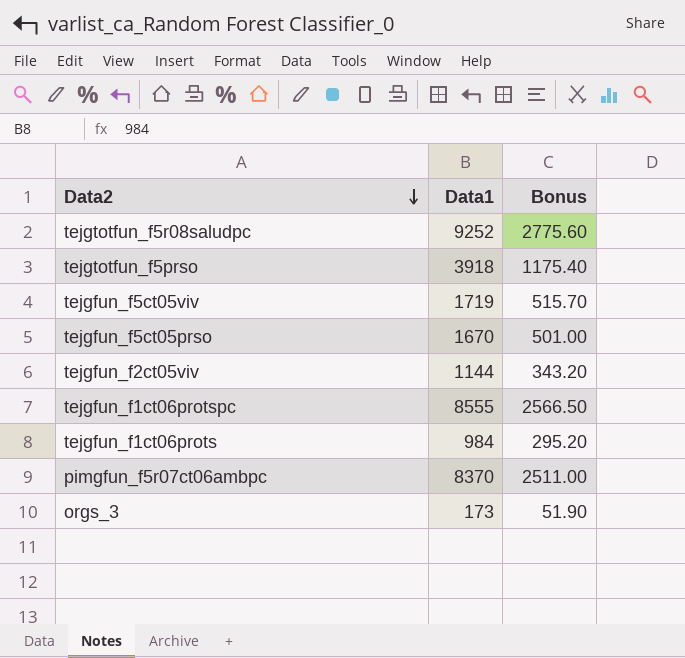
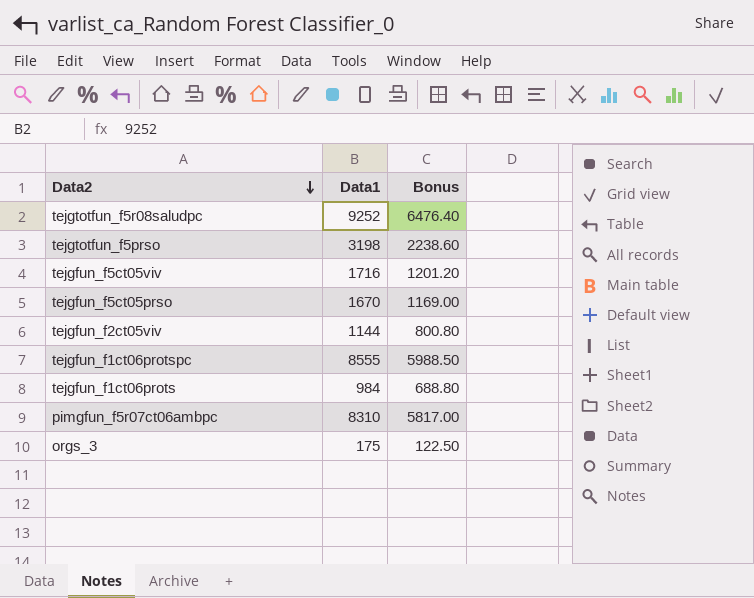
column Bonus | formula: [Data1] * 0.3 -> [Data1] * 0.7
tejgtotfun_f5prso | Data1: 3918 -> 3198
tejgfun_f5ct05viv | Data1: 1719 -> 1716
pimgfun_f5r07ct06ambpc | Data1: 8370 -> 8310
orgs_3 | Data1: 173 -> 175

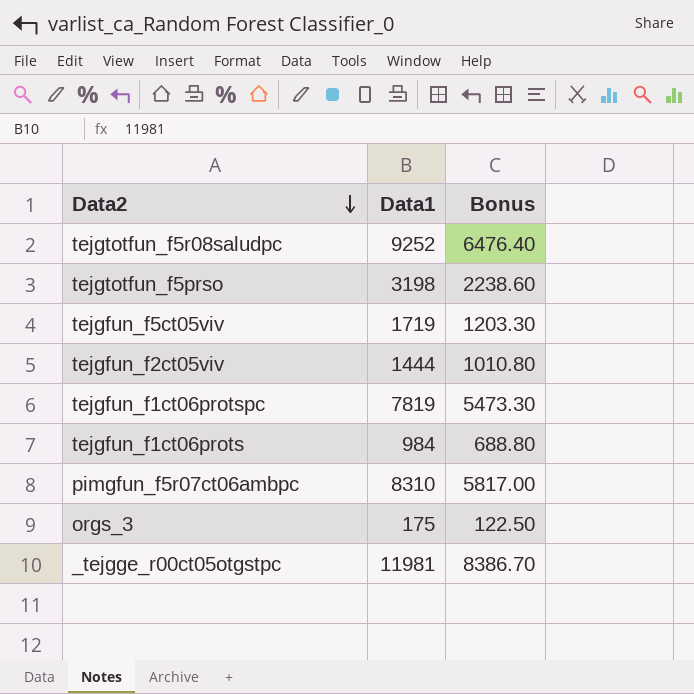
row tejgfun_f5ct05prso: 1670 | 1169.00 -> none
tejgfun_f5ct05viv | Data1: 1716 -> 1719
tejgfun_f5ct05viv | Bonus: 1201.20 -> 1203.30
tejgfun_f2ct05viv | Data1: 1144 -> 1444
tejgfun_f2ct05viv | Bonus: 800.80 -> 1010.80
tejgfun_f1ct06protspc | Data1: 8555 -> 7819
tejgfun_f1ct06protspc | Bonus: 5988.50 -> 5473.30
row _tejgge_r00ct05otgstpc: none -> 11981 | 8386.70

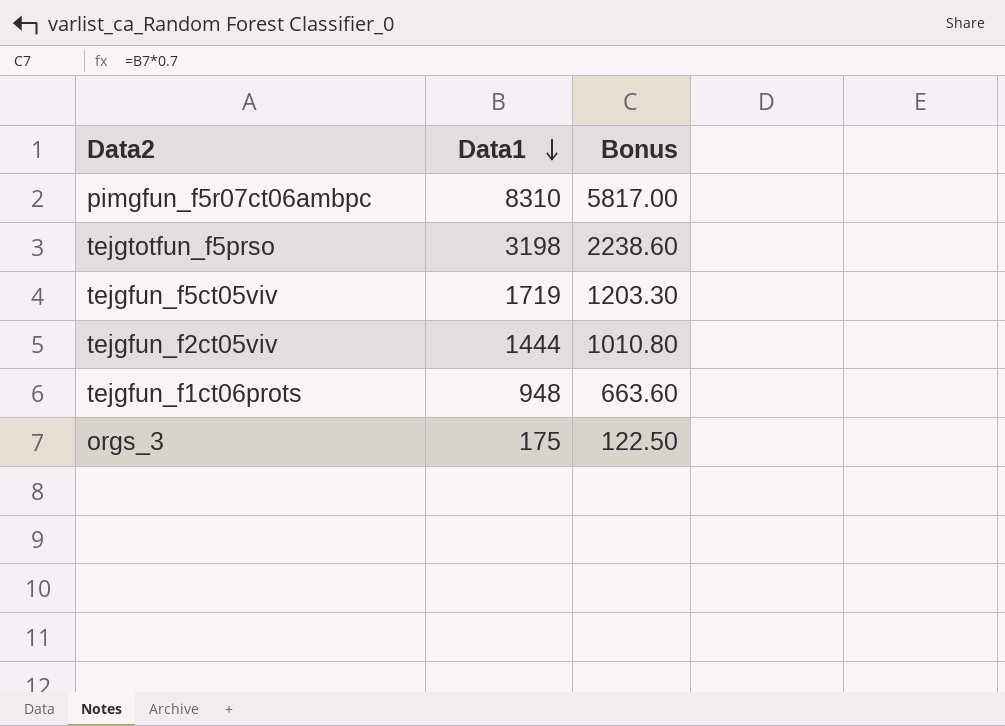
row order: Data2 descending -> Data1 descending
row tejgtotfun_f5r08saludpc: 9252 | 6476.40 -> none
row tejgfun_f1ct06protspc: 7819 | 5473.30 -> none
row _tejgge_r00ct05otgstpc: 11981 | 8386.70 -> none
tejgfun_f1ct06prots | Data1: 984 -> 948
tejgfun_f1ct06prots | Bonus: 688.80 -> 663.60

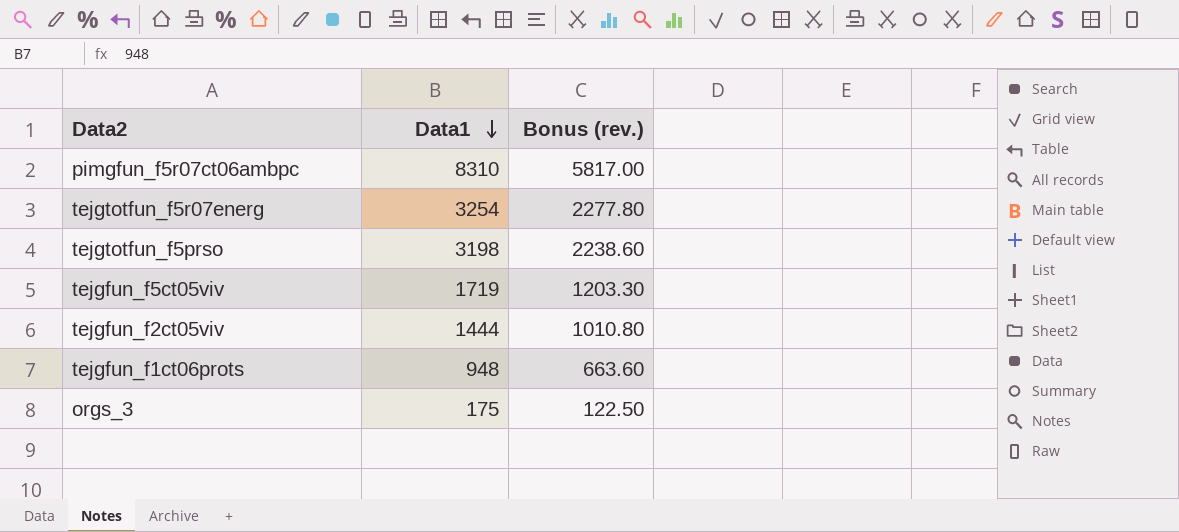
column name: Bonus -> Bonus (rev.)
row tejgtotfun_f5r07energ: none -> 3254 | 2277.80

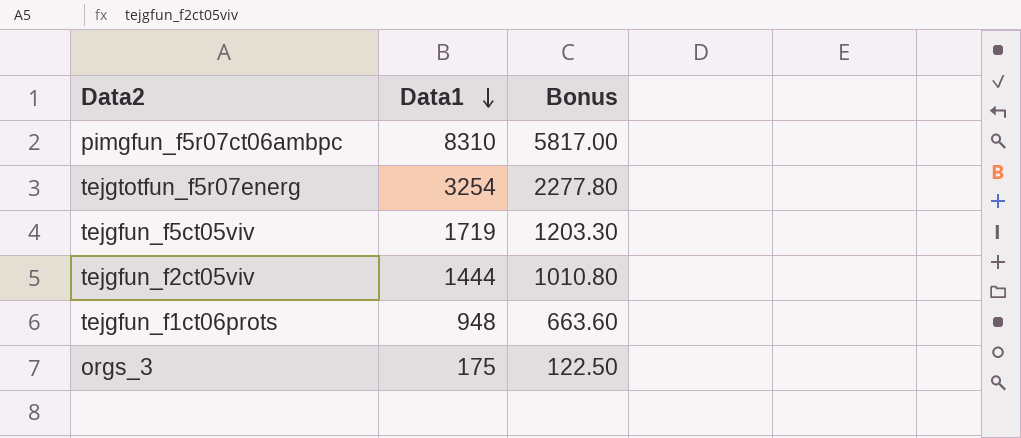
column name: Bonus (rev.) -> Bonus
row tejgtotfun_f5prso: 3198 | 2238.60 -> none

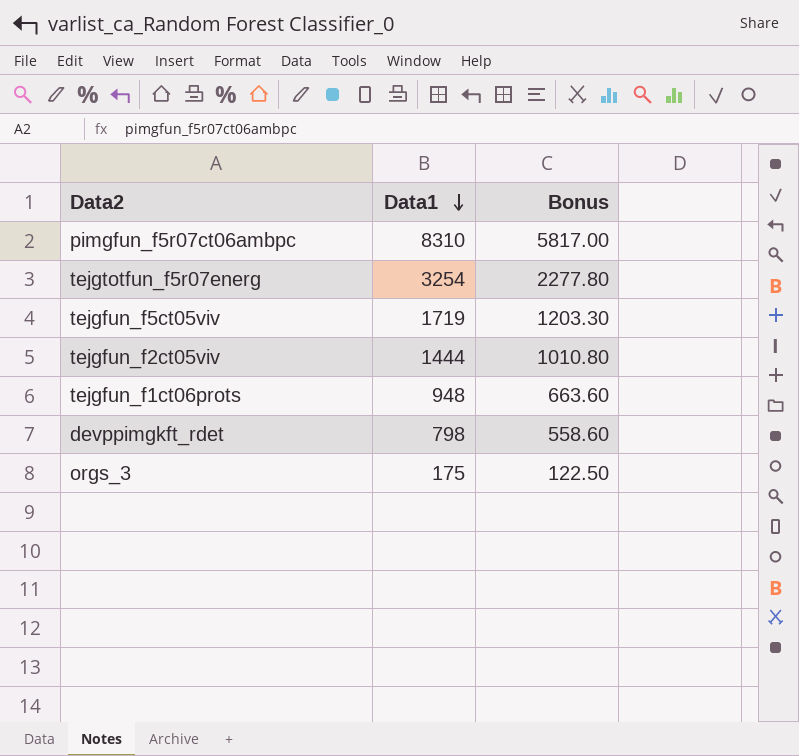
row devppimgkft_rdet: none -> 798 | 558.60

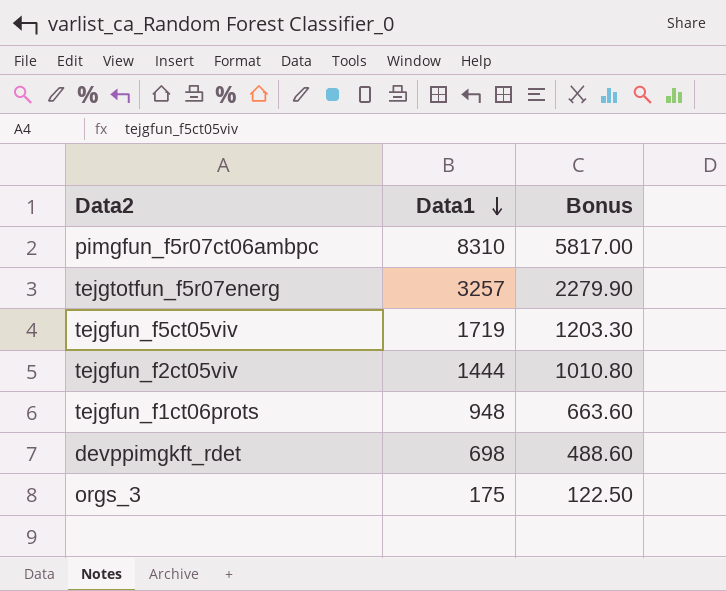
tejgtotfun_f5r07energ | Data1: 3254 -> 3257
tejgtotfun_f5r07energ | Bonus: 2277.80 -> 2279.90
devppimgkft_rdet | Data1: 798 -> 698
devppimgkft_rdet | Bonus: 558.60 -> 488.60

